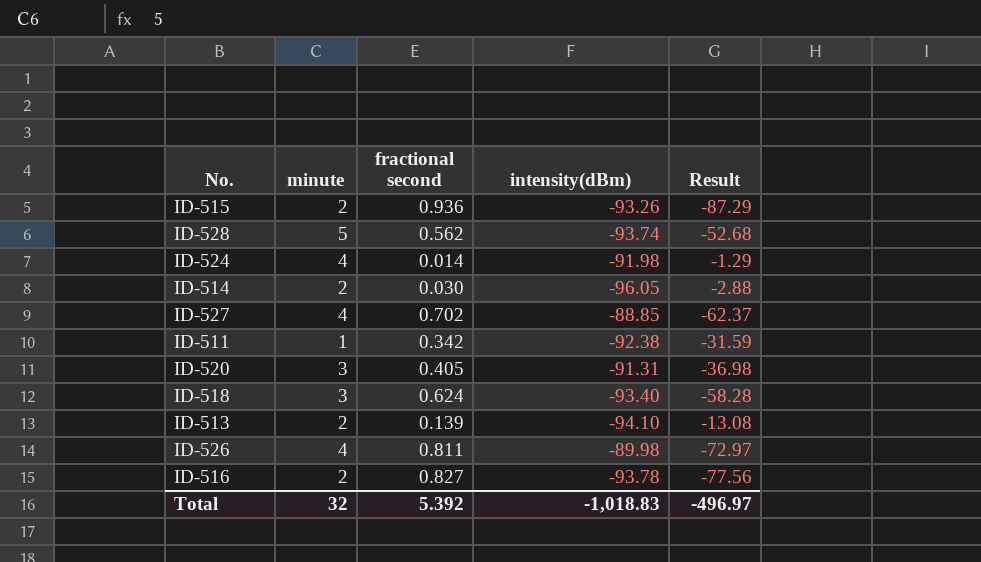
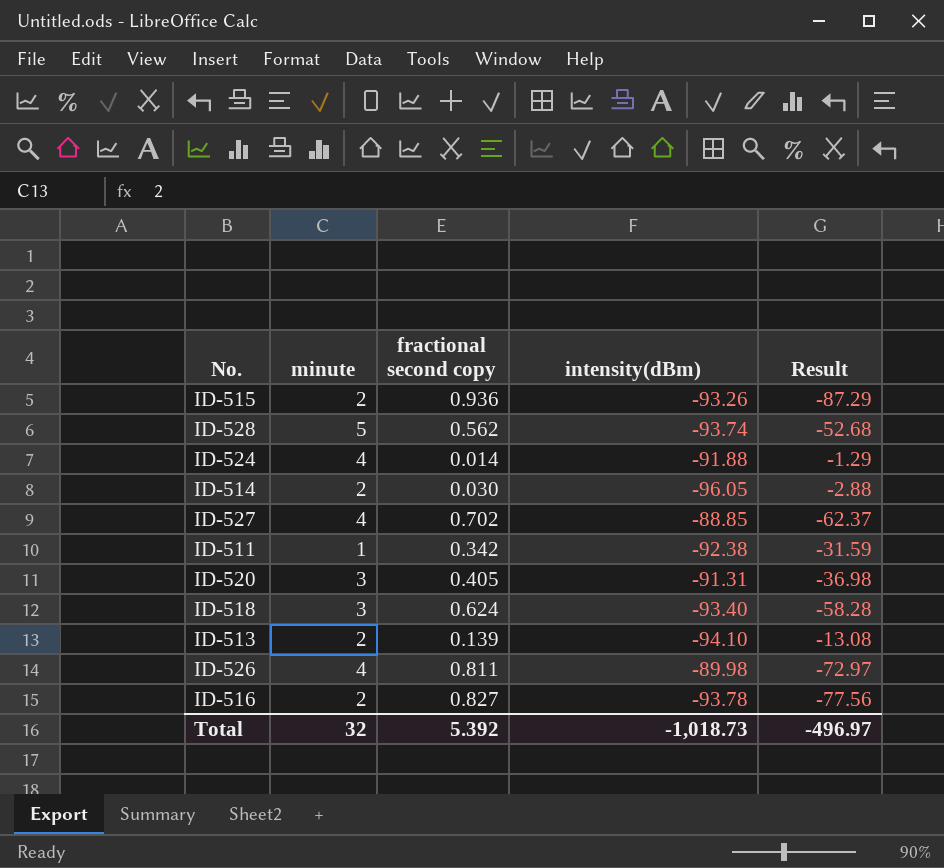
column name: fractional second -> fractional second copy
ID-524 | intensity(dBm): -91.98 -> -91.88
Total | intensity(dBm): -1,018.83 -> -1,018.73

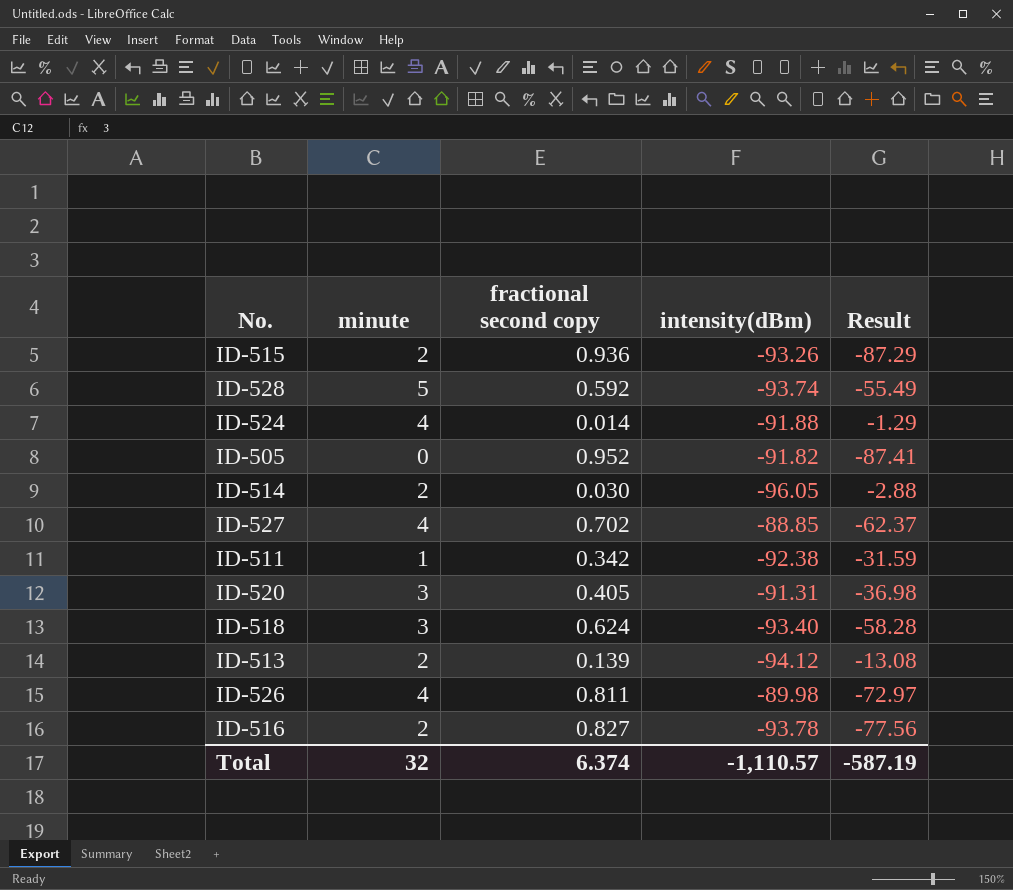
ID-528 | fractional second copy: 0.562 -> 0.592
ID-528 | Result: -52.68 -> -55.49
row ID-505: none -> 0 | 0.952 | -91.82 | -87.41
ID-513 | intensity(dBm): -94.10 -> -94.12
Total | fractional second copy: 5.392 -> 6.374
Total | intensity(dBm): -1,018.73 -> -1,110.57
Total | Result: -496.97 -> -587.19

